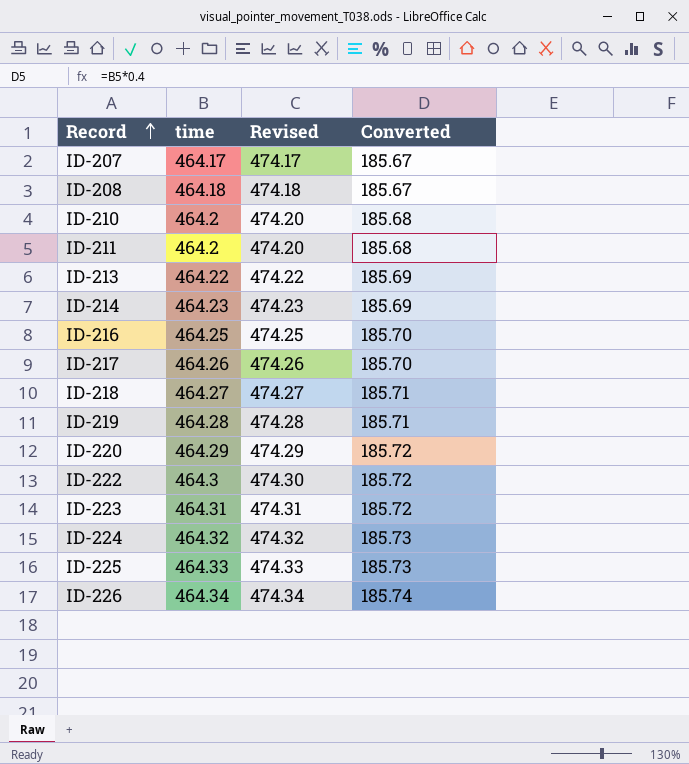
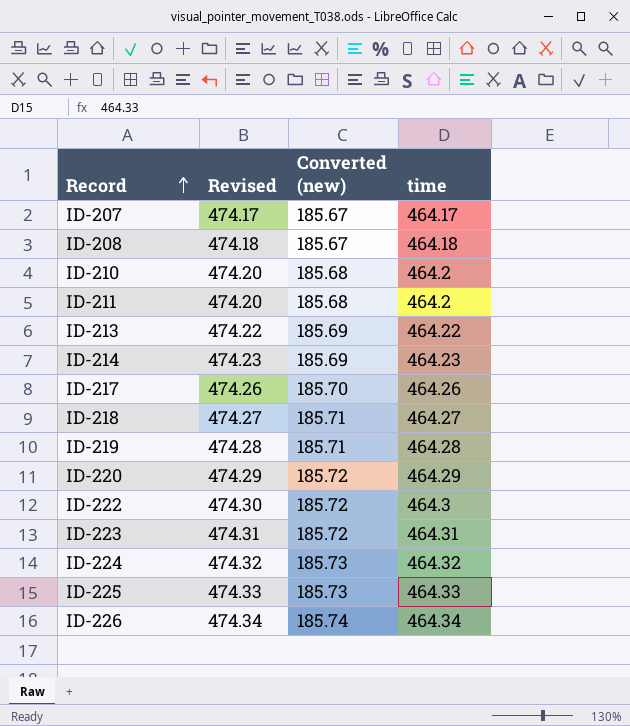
column name: Converted -> Converted (new)
column time | position: 2 -> 4
row ID-216: 464.25 | 474.25 | 185.70 -> none

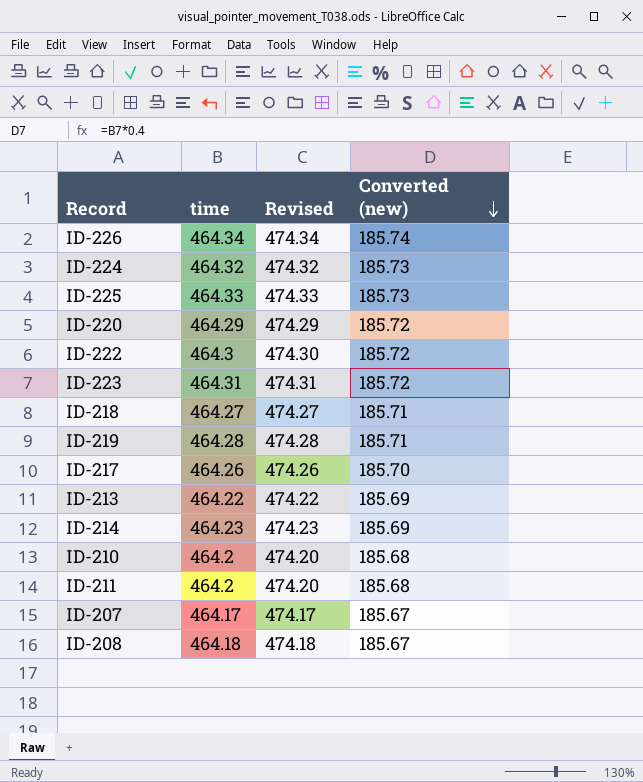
row order: Record ascending -> Converted (new) descending
column time | position: 4 -> 2

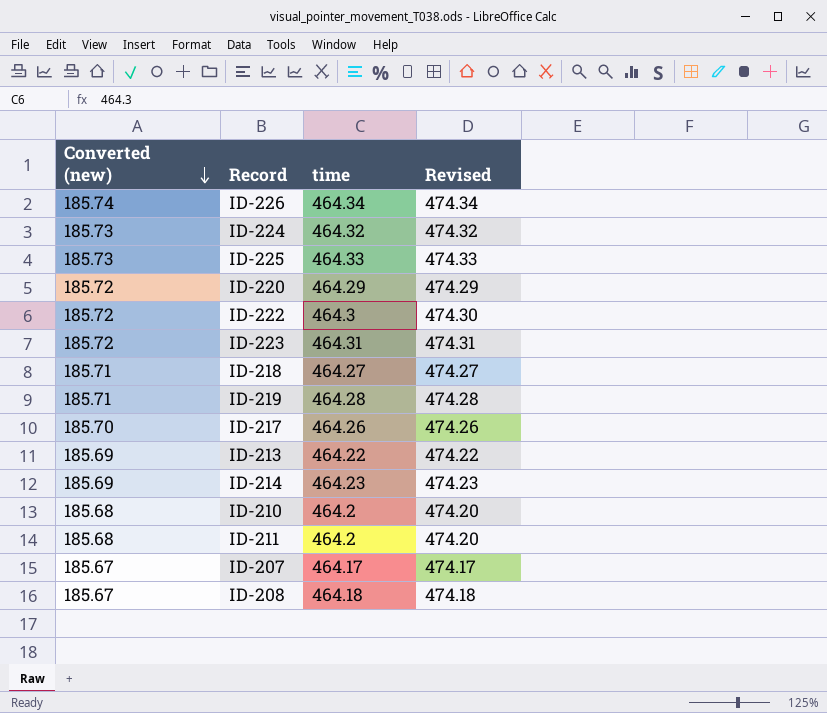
column Converted (new) | position: 4 -> 1

